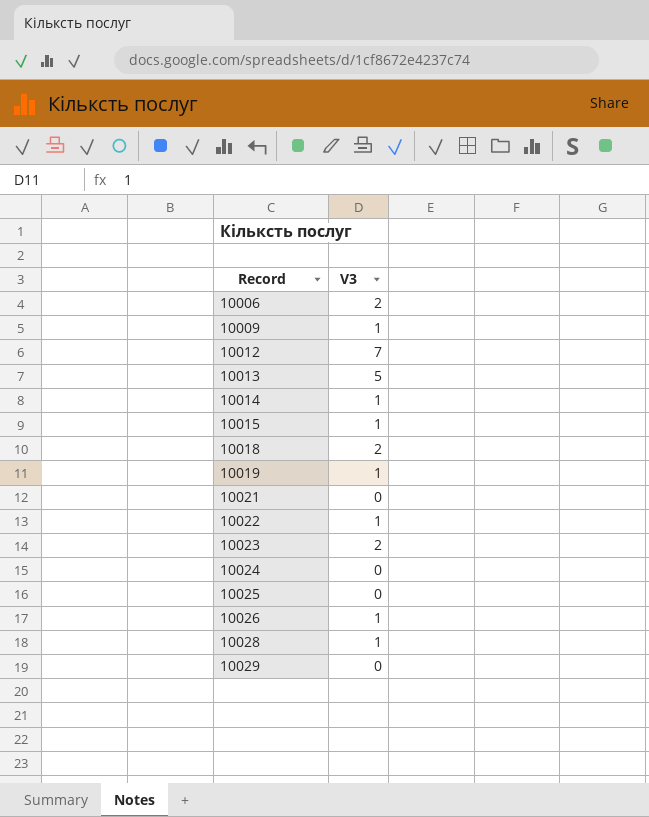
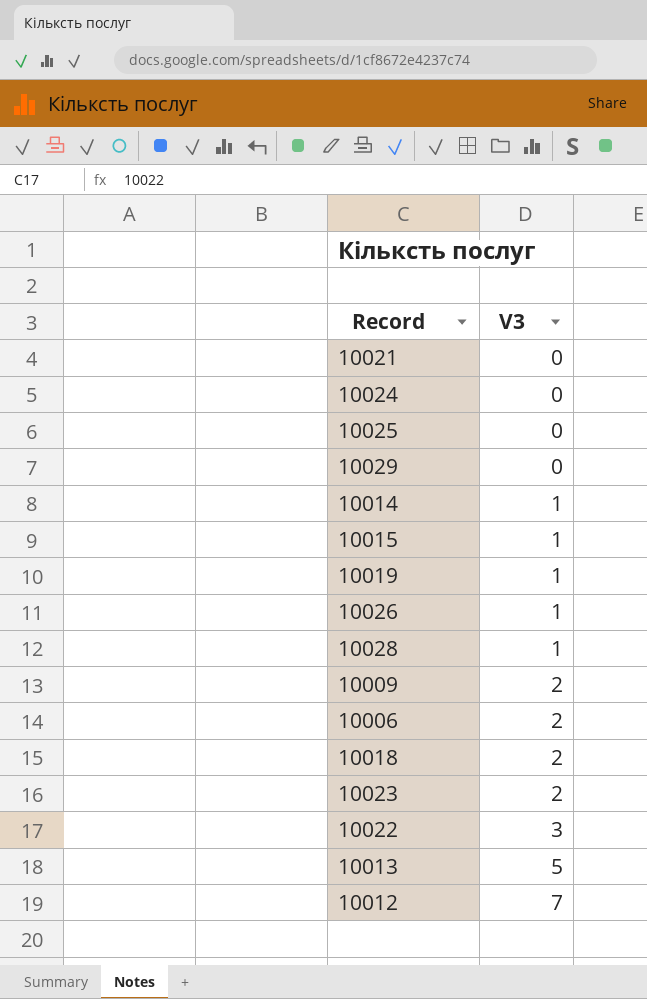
row order: Record ascending -> V3 ascending
10009 | V3: 1 -> 2
10022 | V3: 1 -> 3

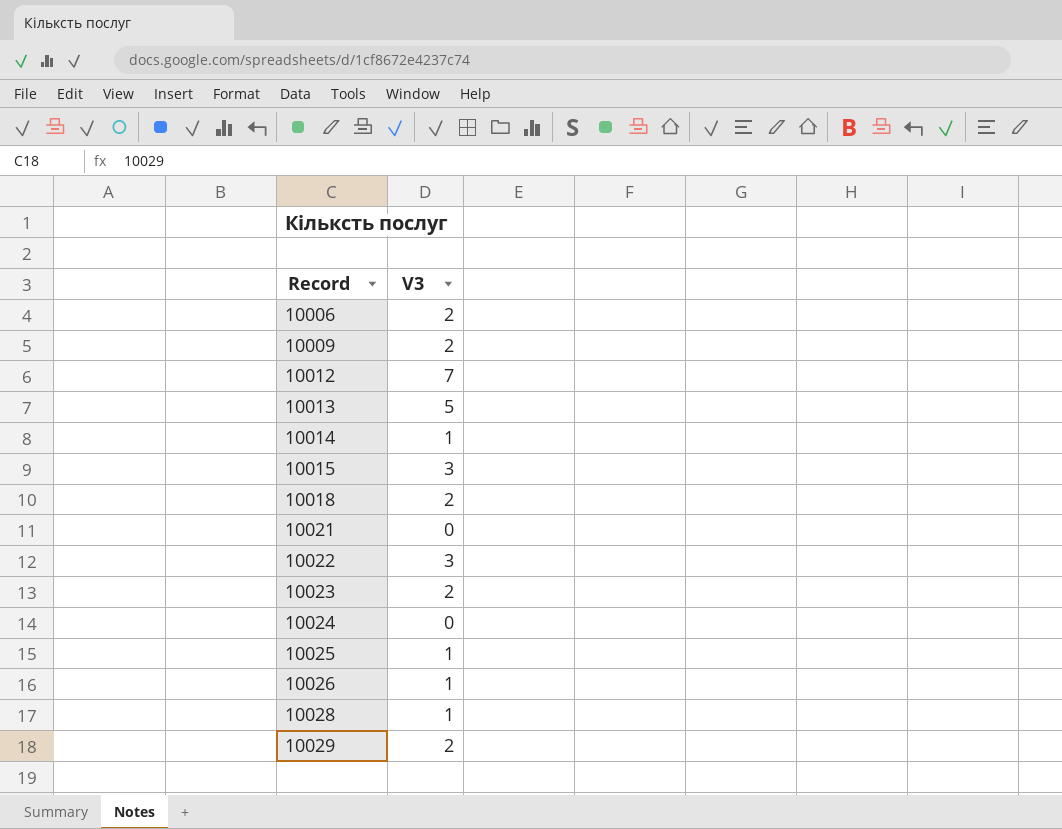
row order: V3 ascending -> Record ascending
row 10019: 1 -> none
10015 | V3: 1 -> 3
10025 | V3: 0 -> 1
10029 | V3: 0 -> 2

